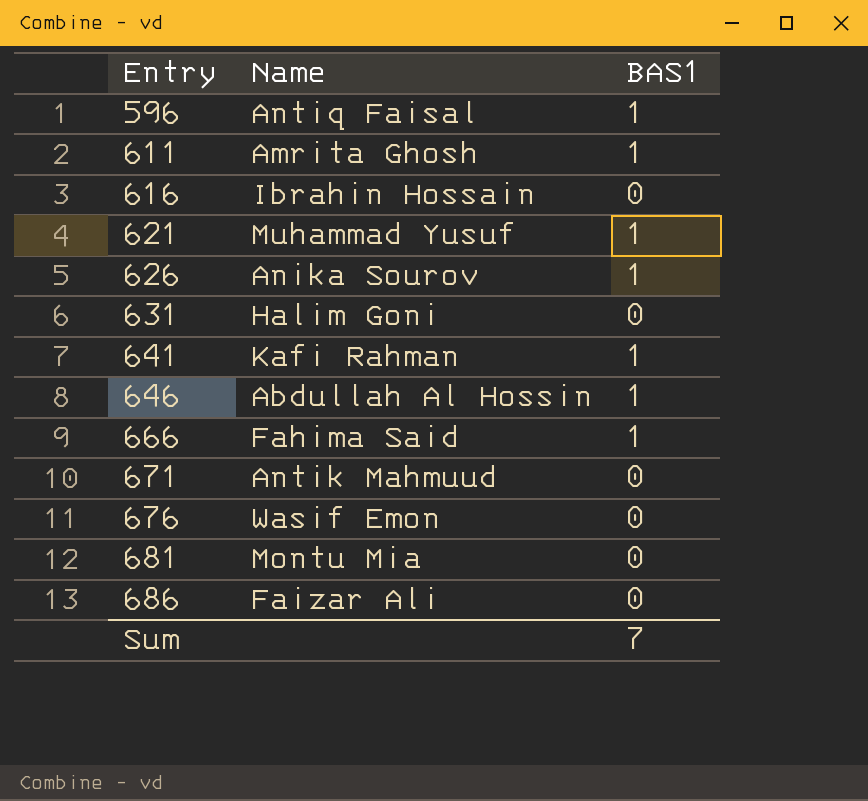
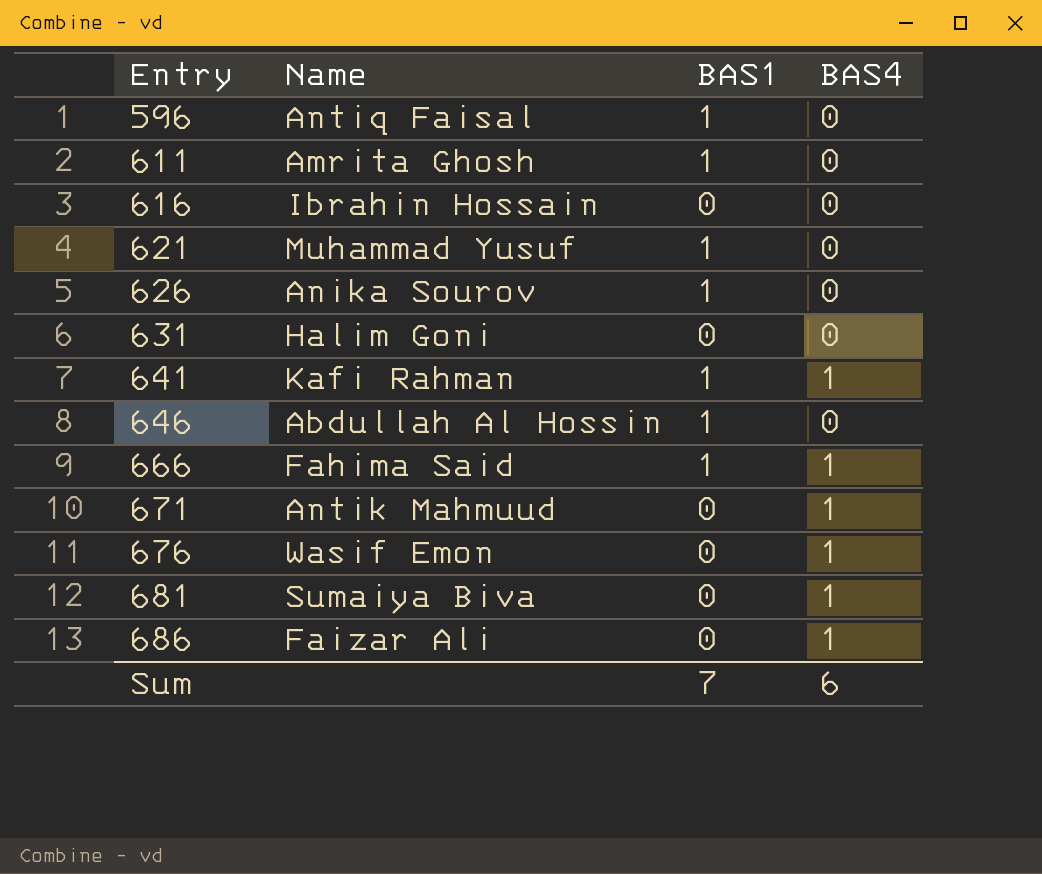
column BAS4 | position: none -> 4
681 | Name: Montu Mia -> Sumaiya Biva

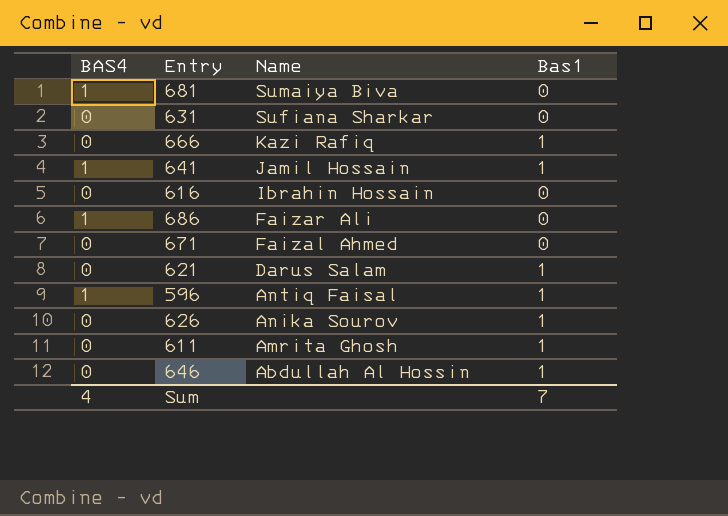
row order: Entry ascending -> Name descending
column BAS4 | position: 4 -> 1
column name: BAS1 -> Bas1
row 676: Wasif Emon | 0 | 1 -> none
631 | Name: Halim Goni -> Sufiana Sharkar
666 | BAS4: 1 -> 0
666 | Name: Fahima Said -> Kazi Rafiq
641 | Name: Kafi Rahman -> Jamil Hossain
671 | BAS4: 1 -> 0
671 | Name: Antik Mahmuud -> Faizal Ahmed
621 | Name: Muhammad Yusuf -> Darus Salam
596 | BAS4: 0 -> 1
Sum | BAS4: 6 -> 4

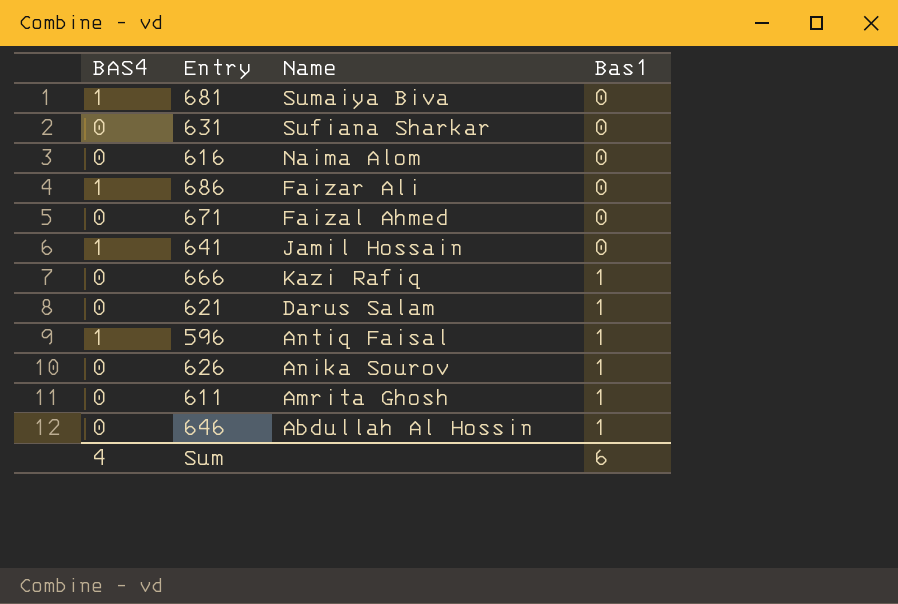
row order: Name descending -> Bas1 ascending
616 | Name: Ibrahin Hossain -> Naima Alom
641 | Bas1: 1 -> 0
Sum | Bas1: 7 -> 6

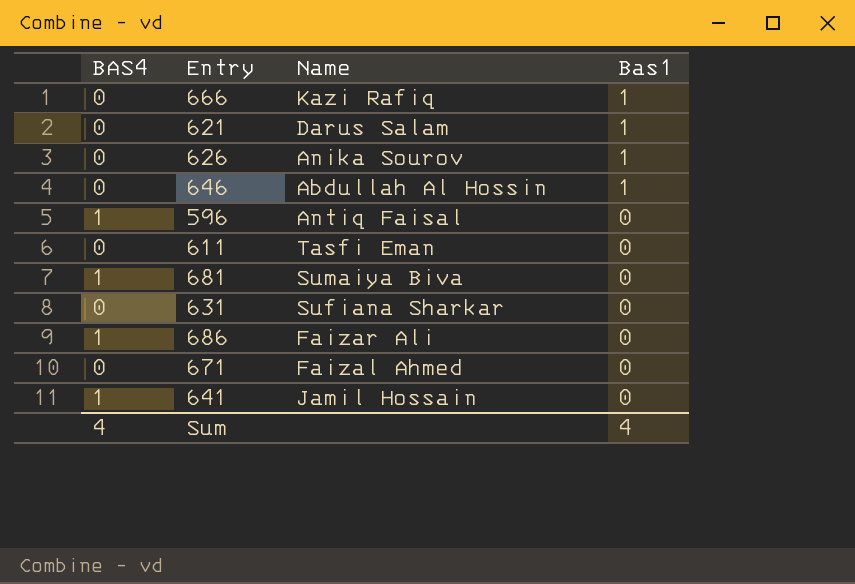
row order: Bas1 ascending -> Bas1 descending
row 616: 0 | Naima Alom | 0 -> none
596 | Bas1: 1 -> 0
611 | Name: Amrita Ghosh -> Tasfi Eman
611 | Bas1: 1 -> 0
Sum | Bas1: 6 -> 4

